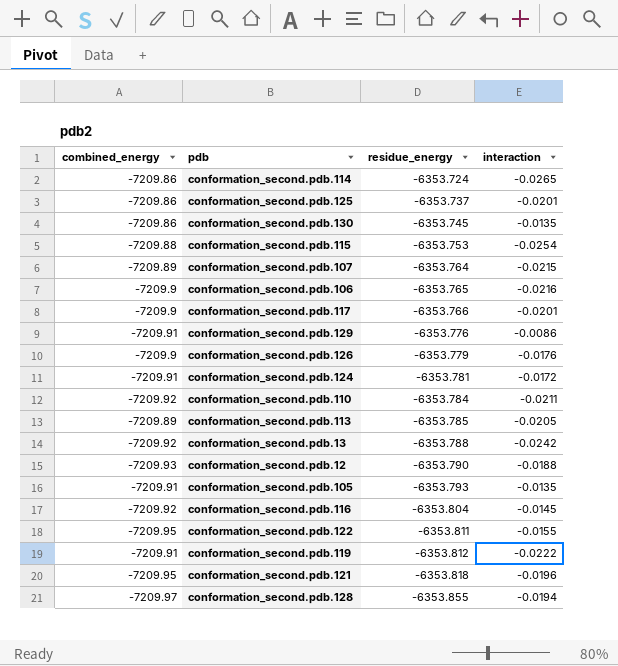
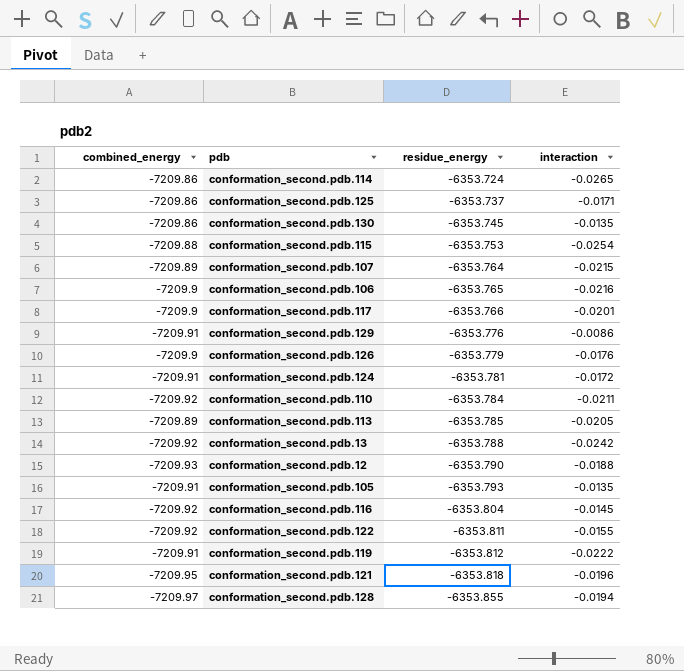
conformation_second.pdb.125 | interaction: -0.0201 -> -0.0171
conformation_second.pdb.122 | combined_energy: -7209.95 -> -7209.92

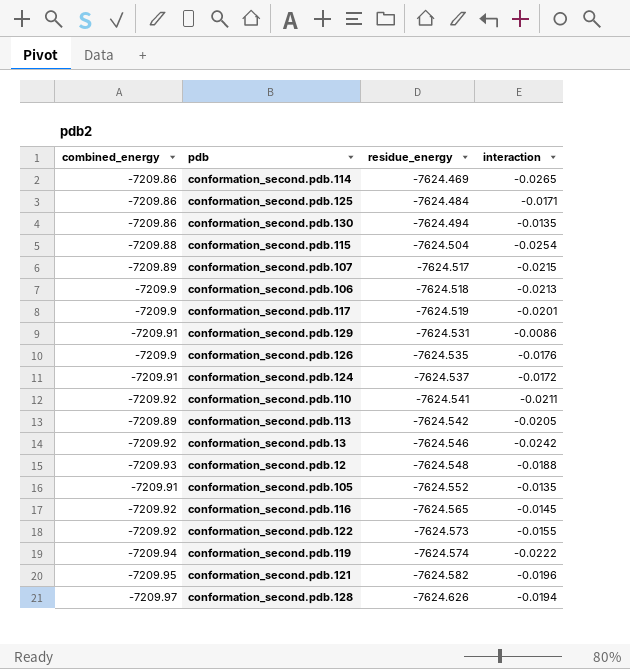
conformation_second.pdb.114 | residue_energy: -6353.724 -> -7624.469
conformation_second.pdb.125 | residue_energy: -6353.737 -> -7624.484
conformation_second.pdb.130 | residue_energy: -6353.745 -> -7624.494
conformation_second.pdb.115 | residue_energy: -6353.753 -> -7624.504
conformation_second.pdb.107 | residue_energy: -6353.764 -> -7624.517
conformation_second.pdb.106 | residue_energy: -6353.765 -> -7624.518
conformation_second.pdb.106 | interaction: -0.0216 -> -0.0213
conformation_second.pdb.117 | residue_energy: -6353.766 -> -7624.519
conformation_second.pdb.129 | residue_energy: -6353.776 -> -7624.531
conformation_second.pdb.126 | residue_energy: -6353.779 -> -7624.535
conformation_second.pdb.124 | residue_energy: -6353.781 -> -7624.537
conformation_second.pdb.110 | residue_energy: -6353.784 -> -7624.541
conformation_second.pdb.113 | residue_energy: -6353.785 -> -7624.542
conformation_second.pdb.13 | residue_energy: -6353.788 -> -7624.546
conformation_second.pdb.12 | residue_energy: -6353.790 -> -7624.548
conformation_second.pdb.105 | residue_energy: -6353.793 -> -7624.552
conformation_second.pdb.116 | residue_energy: -6353.804 -> -7624.565
conformation_second.pdb.122 | residue_energy: -6353.811 -> -7624.573
conformation_second.pdb.119 | combined_energy: -7209.91 -> -7209.94
conformation_second.pdb.119 | residue_energy: -6353.812 -> -7624.574
conformation_second.pdb.121 | residue_energy: -6353.818 -> -7624.582
conformation_second.pdb.128 | residue_energy: -6353.855 -> -7624.626

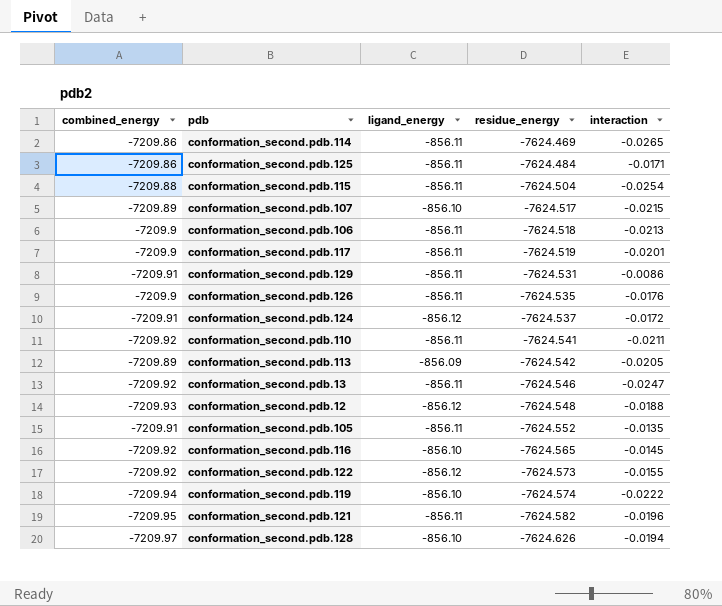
column ligand_energy | position: none -> 3
row conformation_second.pdb.130: -7209.86 | -7624.494 | -0.0135 -> none
conformation_second.pdb.13 | interaction: -0.0242 -> -0.0247

